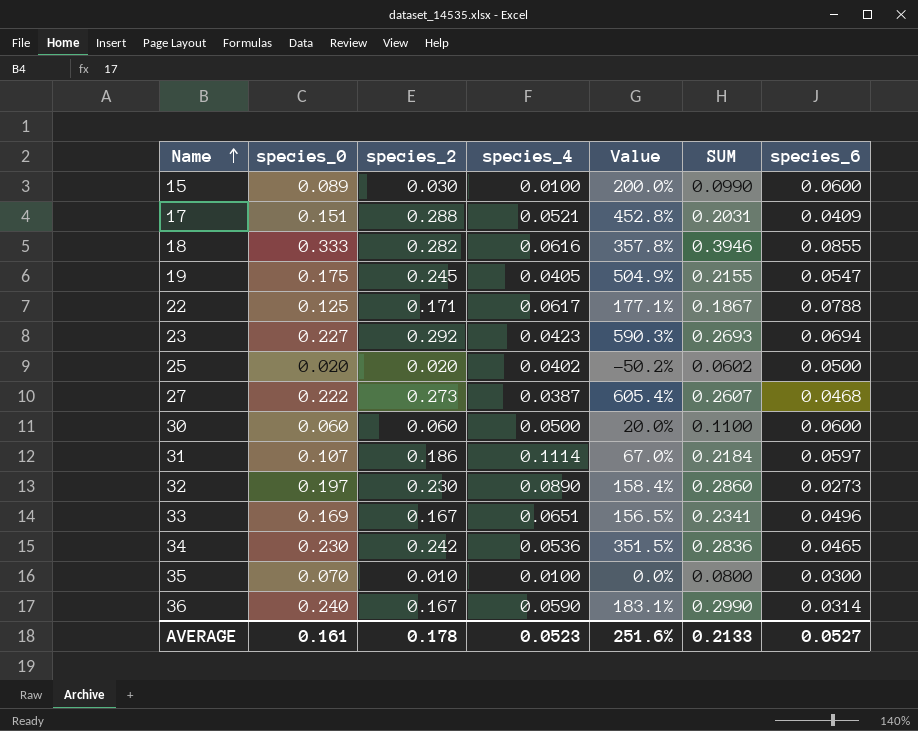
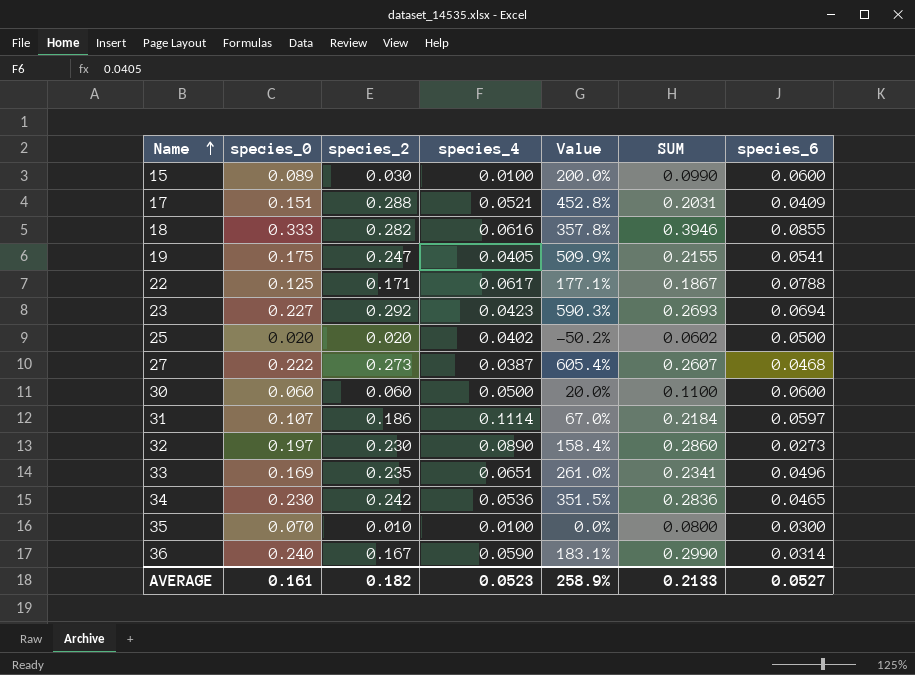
19 | species_2: 0.245 -> 0.247
19 | Value: 504.9% -> 509.9%
19 | species_6: 0.0547 -> 0.0541
33 | species_2: 0.167 -> 0.235
33 | Value: 156.5% -> 261.0%
AVERAGE | species_2: 0.178 -> 0.182
AVERAGE | Value: 251.6% -> 258.9%

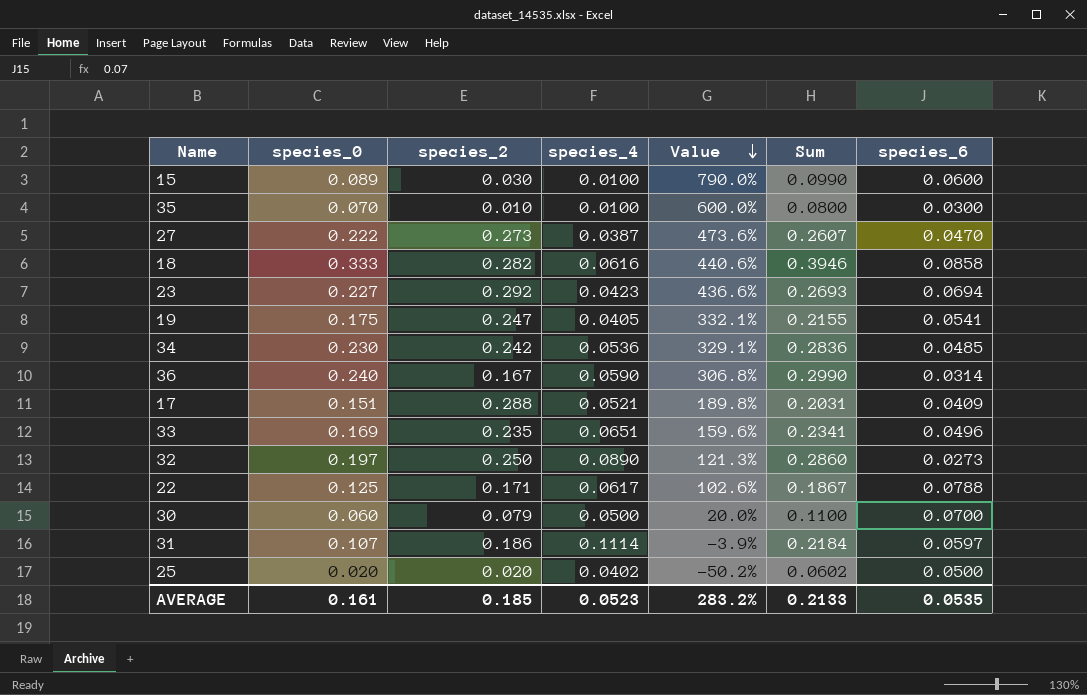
row order: Name ascending -> Value descending
column Value | formula: ([species_2] - [species_4]) / [species_4] -> ([species_0] - [species_4]) / [species_4]
column name: SUM -> Sum
27 | species_6: 0.0468 -> 0.0470
18 | species_6: 0.0855 -> 0.0858
34 | species_6: 0.0465 -> 0.0485
32 | species_2: 0.230 -> 0.250
30 | species_2: 0.060 -> 0.079
30 | species_6: 0.0600 -> 0.0700
AVERAGE | species_2: 0.182 -> 0.185
AVERAGE | Value: 258.9% -> 283.2%
AVERAGE | species_6: 0.0527 -> 0.0535

